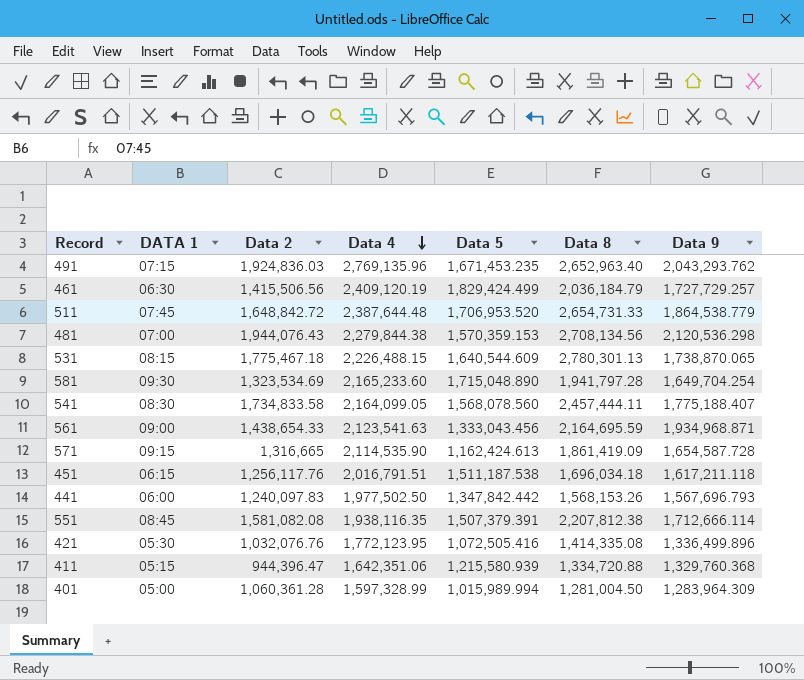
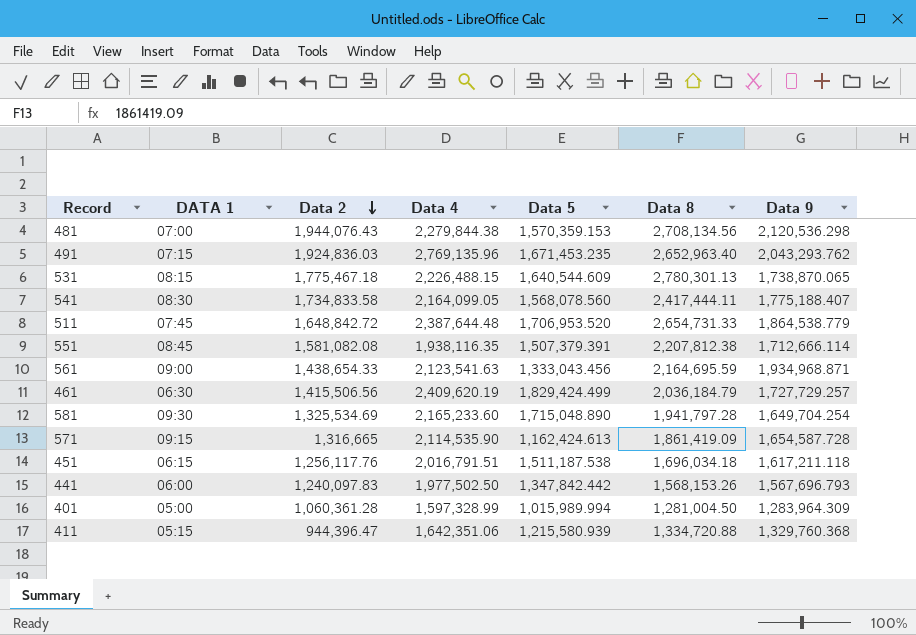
row order: Data 4 descending -> Data 2 descending
row 421: 05:30 | 1,032,076.76 | 1,772,123.95 | 1,072,505.416 | 1,414,335.08 | 1,336,499.896 -> none
541 | Data 8: 2,457,444.11 -> 2,417,444.11
461 | Data 4: 2,409,120.19 -> 2,409,620.19
581 | Data 2: 1,323,534.69 -> 1,325,534.69

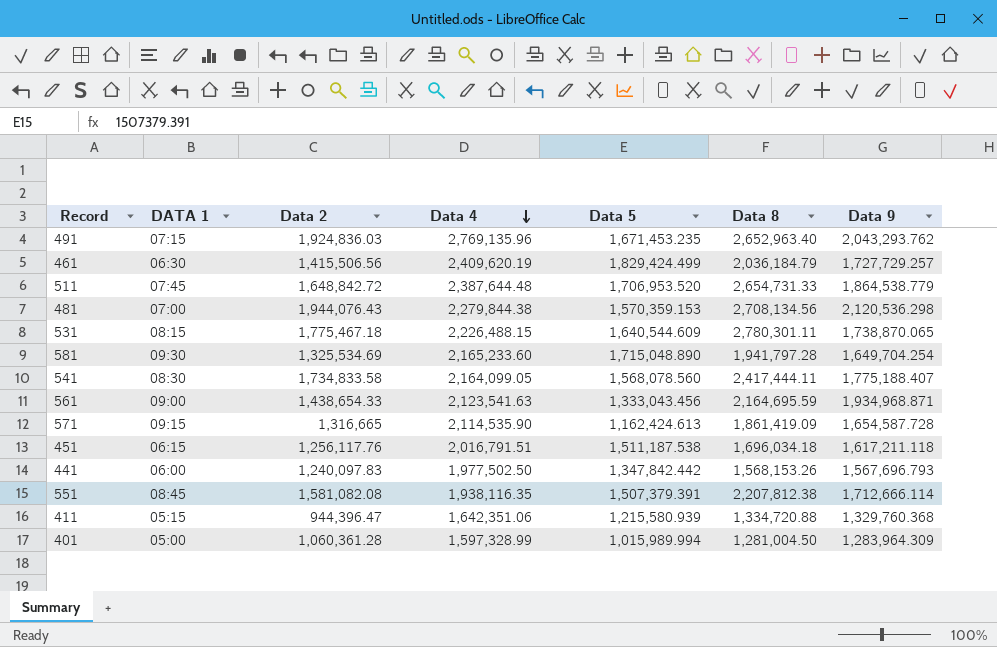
row order: Data 2 descending -> Data 4 descending
531 | Data 8: 2,780,301.13 -> 2,780,301.11

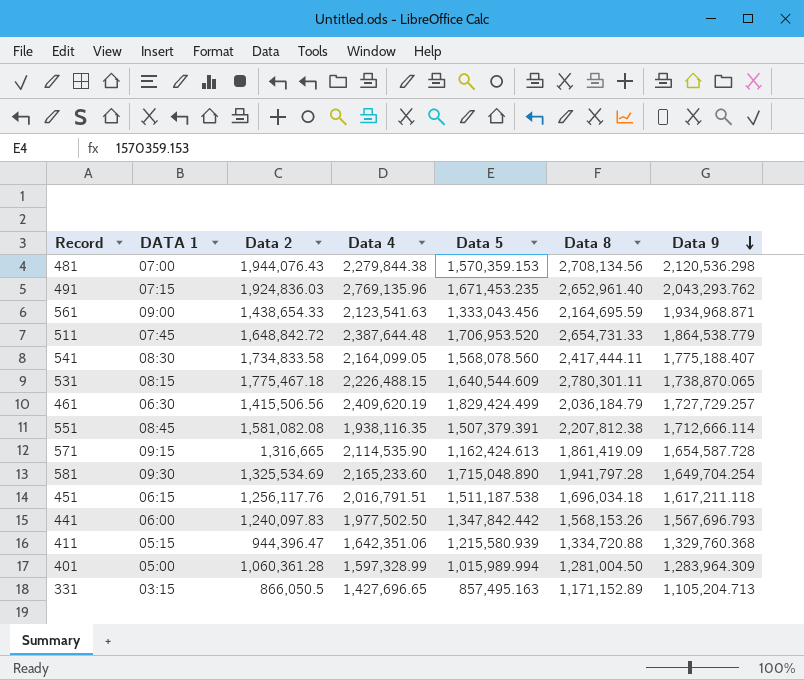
row order: Data 4 descending -> Data 9 descending
491 | Data 8: 2,652,963.40 -> 2,652,961.40
row 331: none -> 03:15 | 866,050.5 | 1,427,696.65 | 857,495.163 | 1,171,152.89 | 1,105,204.713

